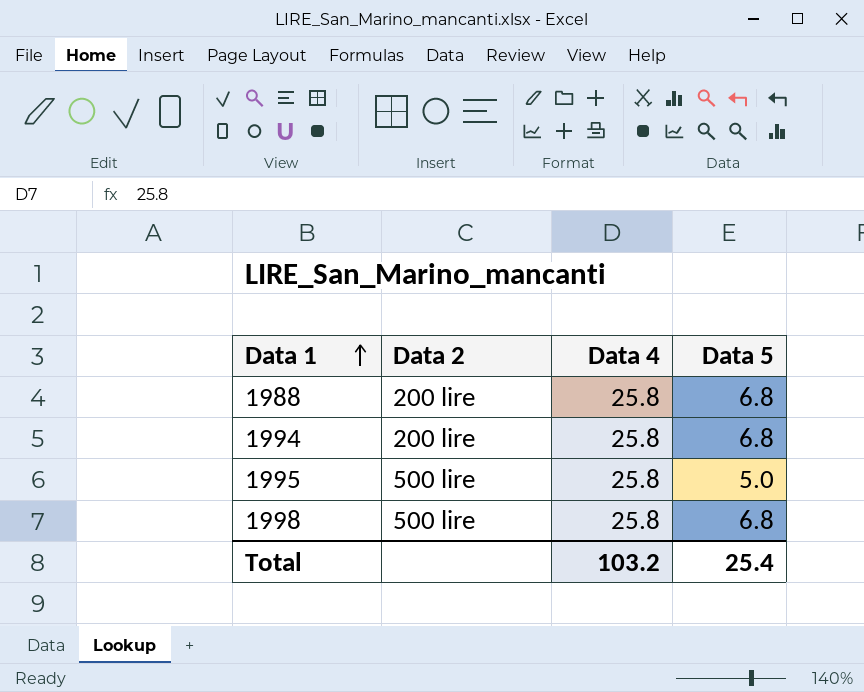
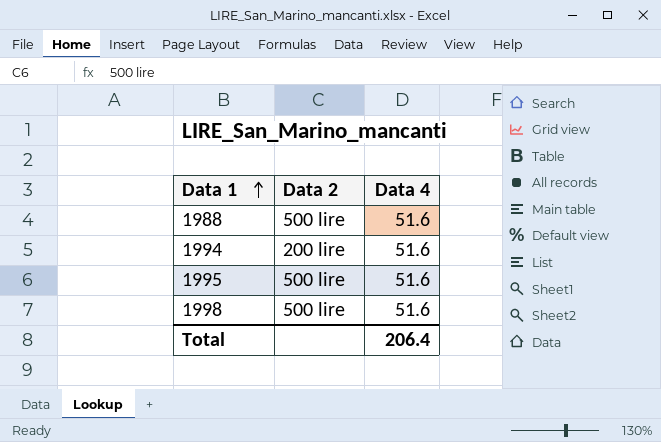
column Data 5 | position: 4 -> none
1988 | Data 2: 200 lire -> 500 lire
1988 | Data 4: 25.8 -> 51.6
1994 | Data 4: 25.8 -> 51.6
1995 | Data 4: 25.8 -> 51.6
1998 | Data 4: 25.8 -> 51.6
Total | Data 4: 103.2 -> 206.4

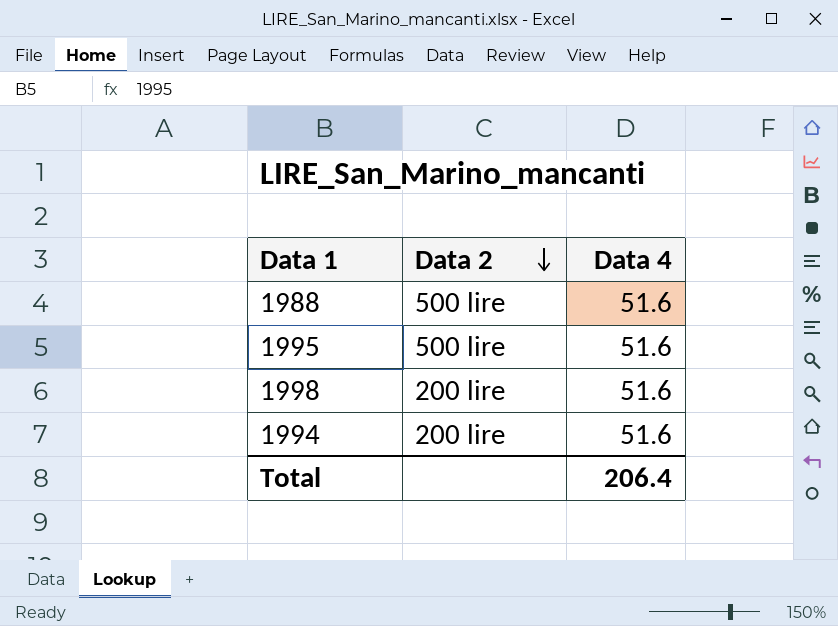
row order: Data 1 ascending -> Data 2 descending
1998 | Data 2: 500 lire -> 200 lire

